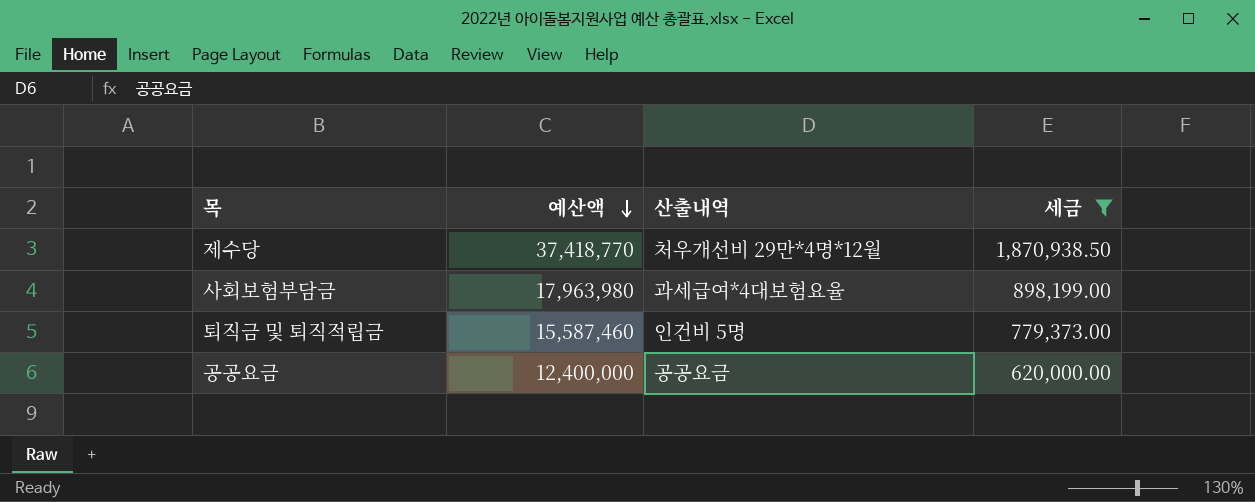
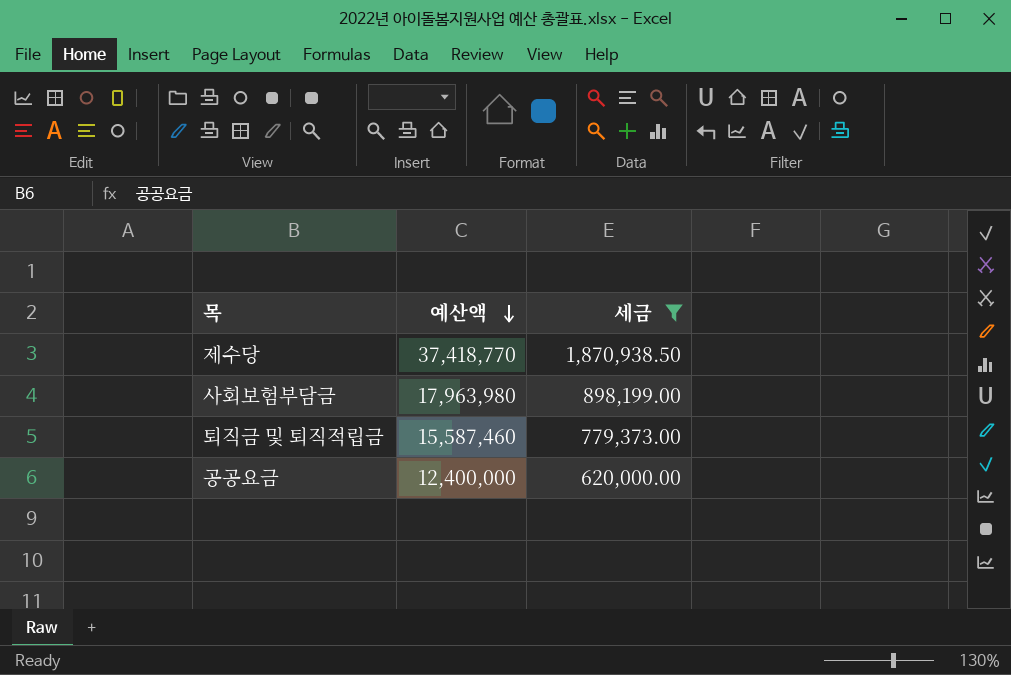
column 산출내역 | position: 3 -> none

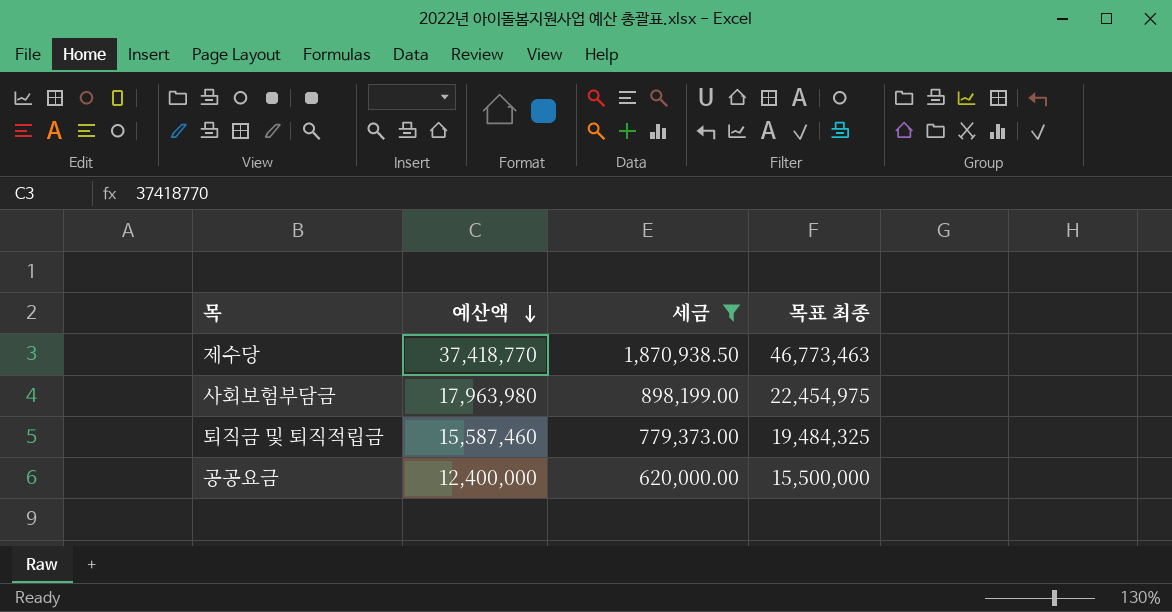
column 목표 최종 | formula: none -> [예산액] * 1.25

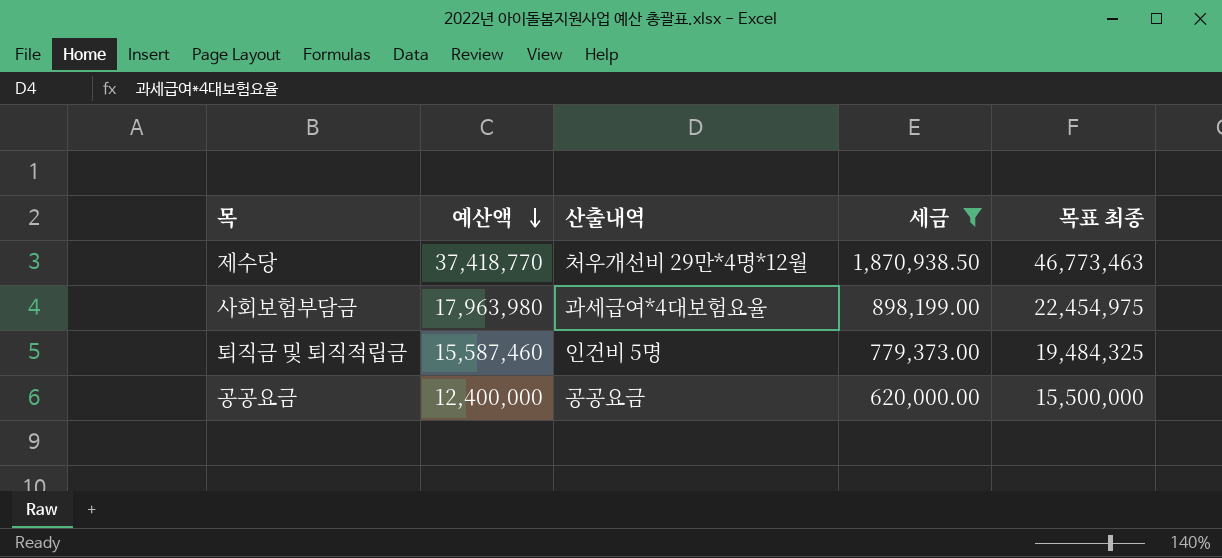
column 산출내역 | position: none -> 3

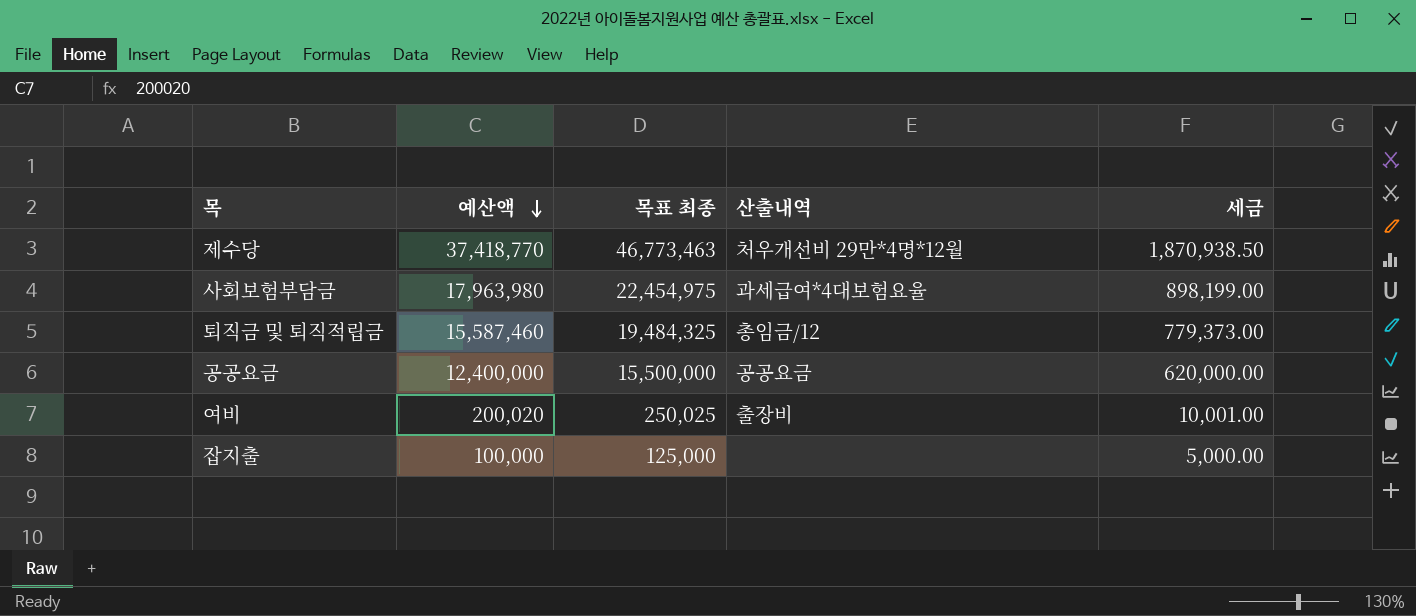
filter: 세금 >= 620,000.00 -> none
column 목표 최종 | position: 5 -> 3
퇴직금 및 퇴직적립금 | 산출내역: 인건비 5명 -> 총임금/12

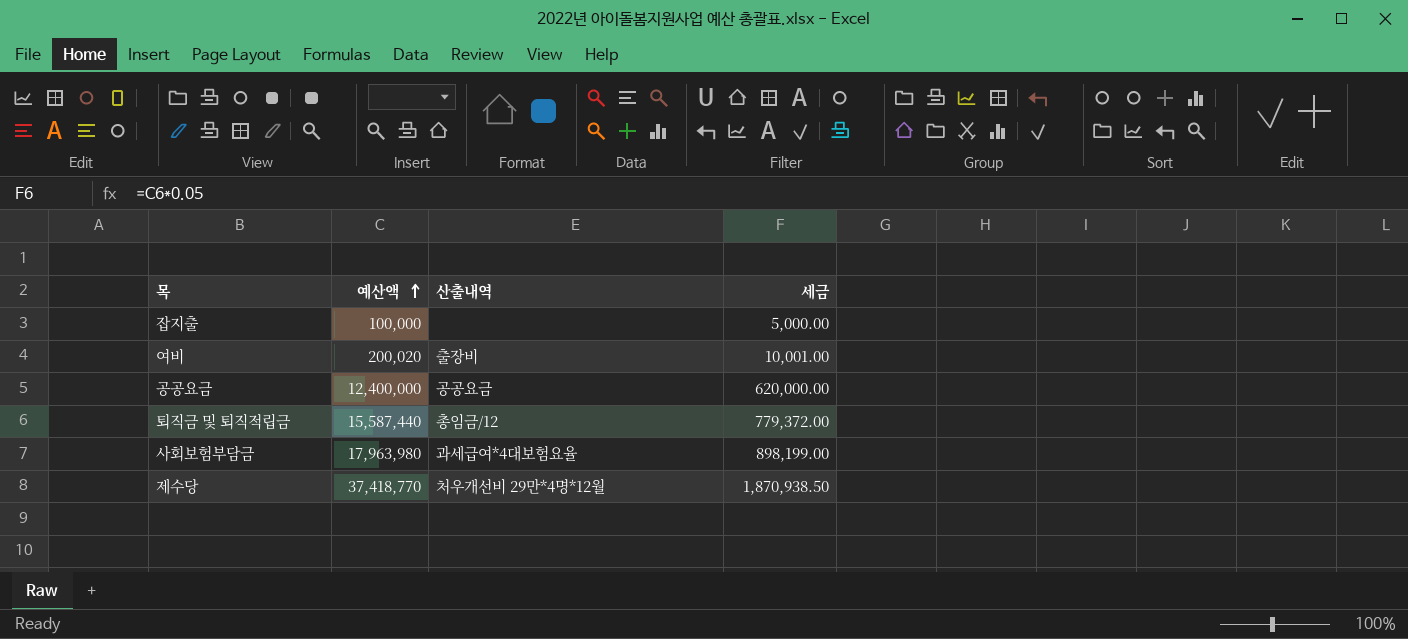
row order: 예산액 descending -> 예산액 ascending
column 목표 최종 | formula: [예산액] * 1.25 -> none
퇴직금 및 퇴직적립금 | 예산액: 15,587,460 -> 15,587,440
퇴직금 및 퇴직적립금 | 세금: 779,373.00 -> 779,372.00

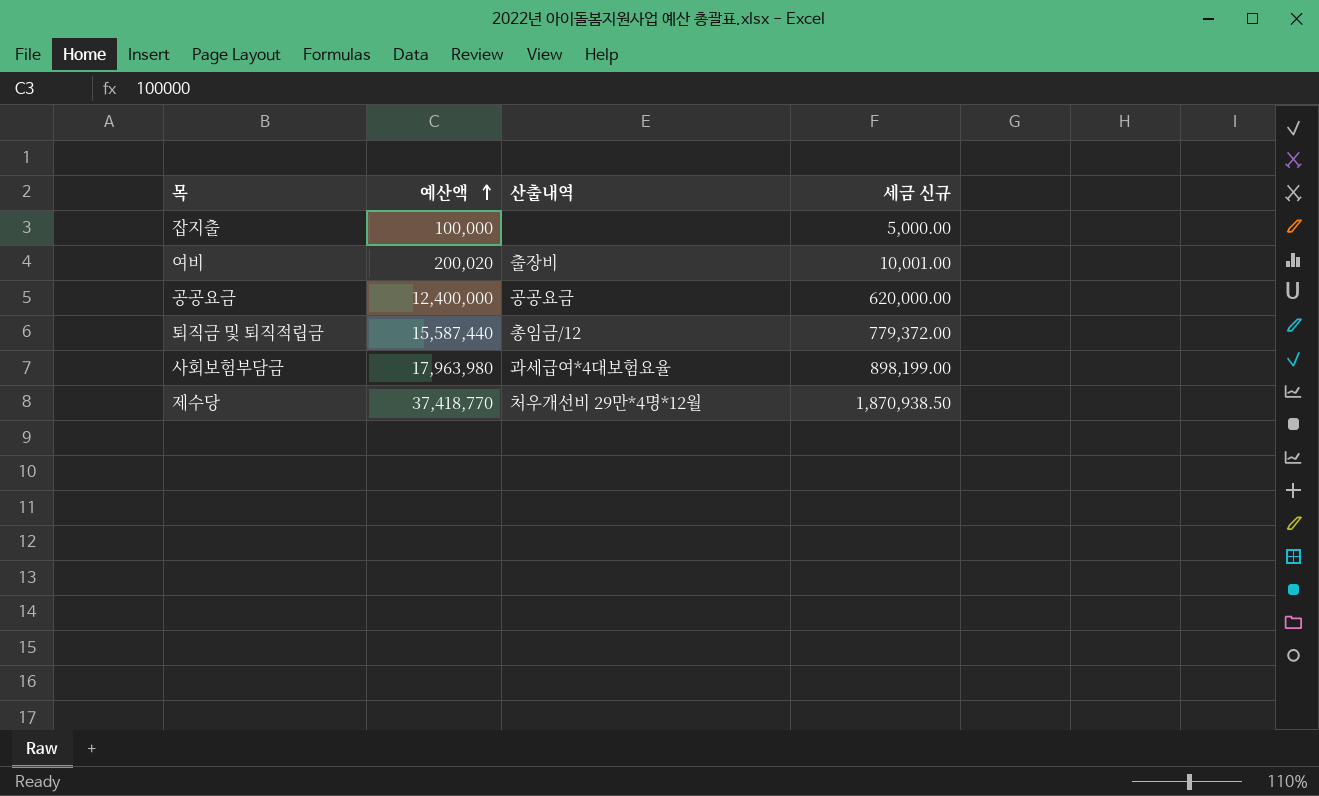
column name: 세금 -> 세금 신규

